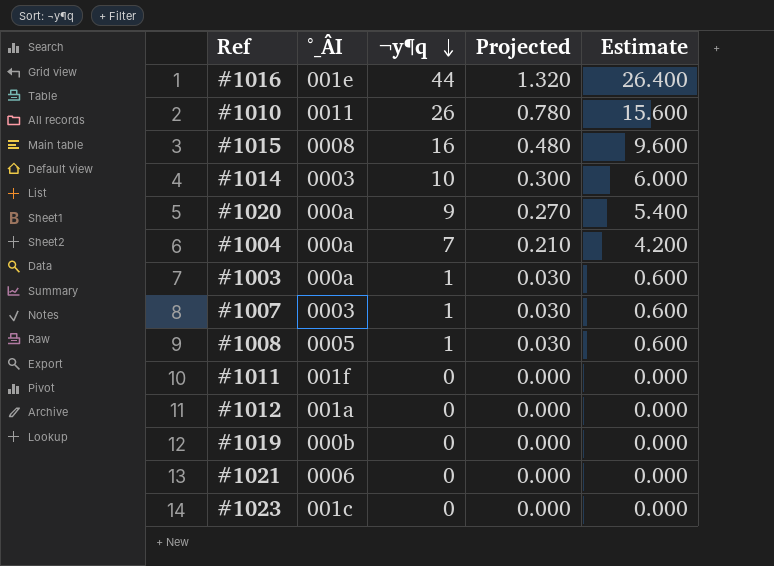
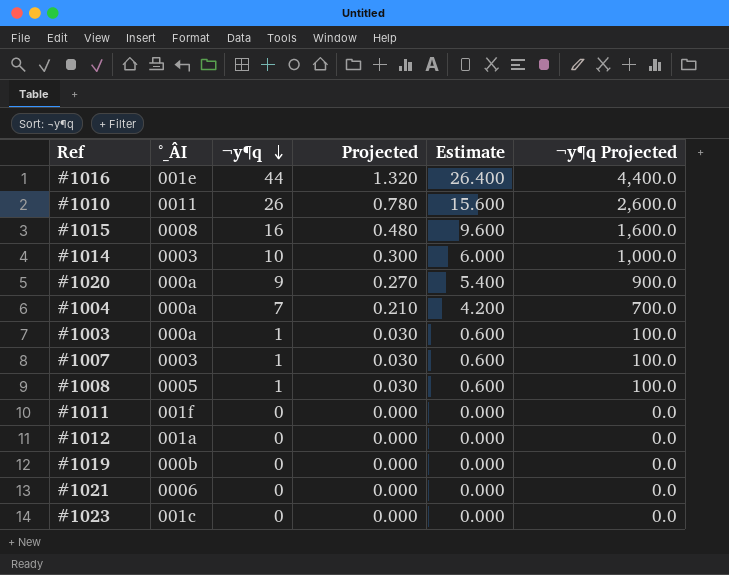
column ¬y¶q Projected | formula: none -> [¬y¶q] * 100

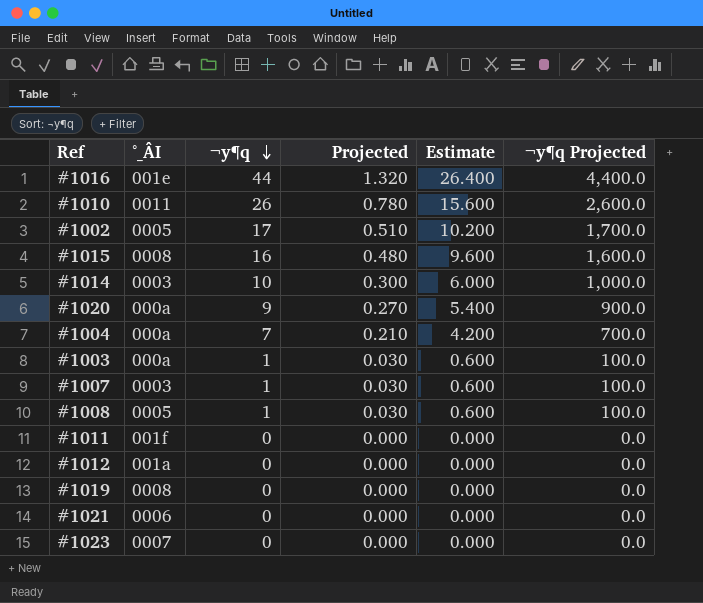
row #1002: none -> 0005 | 17 | 0.510 | 10.200 | 1,700.0
#1019 | °_ÂI: 000b -> 0008
#1023 | °_ÂI: 001c -> 0007

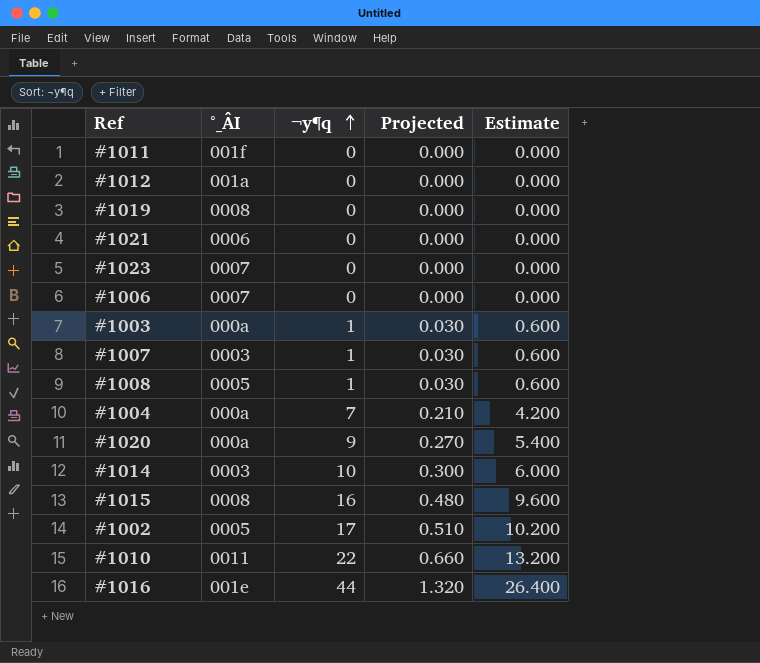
row order: ¬y¶q descending -> ¬y¶q ascending
column ¬y¶q Projected | formula: [¬y¶q] * 100 -> none
row #1006: none -> 0007 | 0 | 0.000 | 0.000
#1010 | ¬y¶q: 26 -> 22
#1010 | Projected: 0.780 -> 0.660
#1010 | Estimate: 15.600 -> 13.200

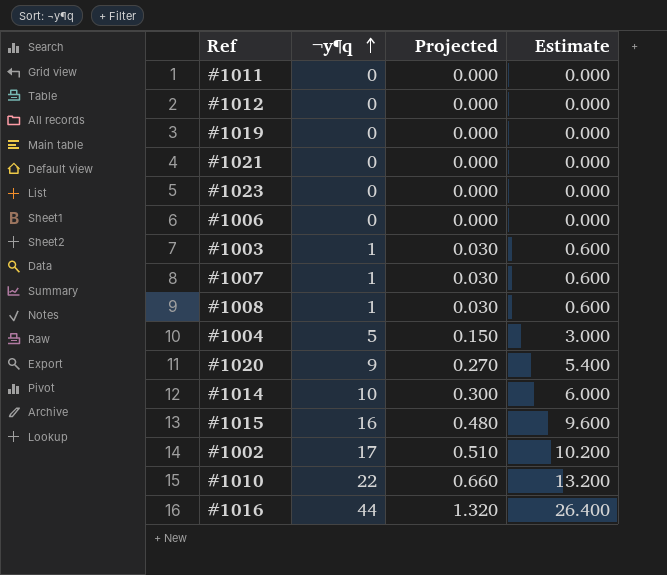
column °_ÂI | position: 2 -> none
#1004 | ¬y¶q: 7 -> 5
#1004 | Projected: 0.210 -> 0.150
#1004 | Estimate: 4.200 -> 3.000

